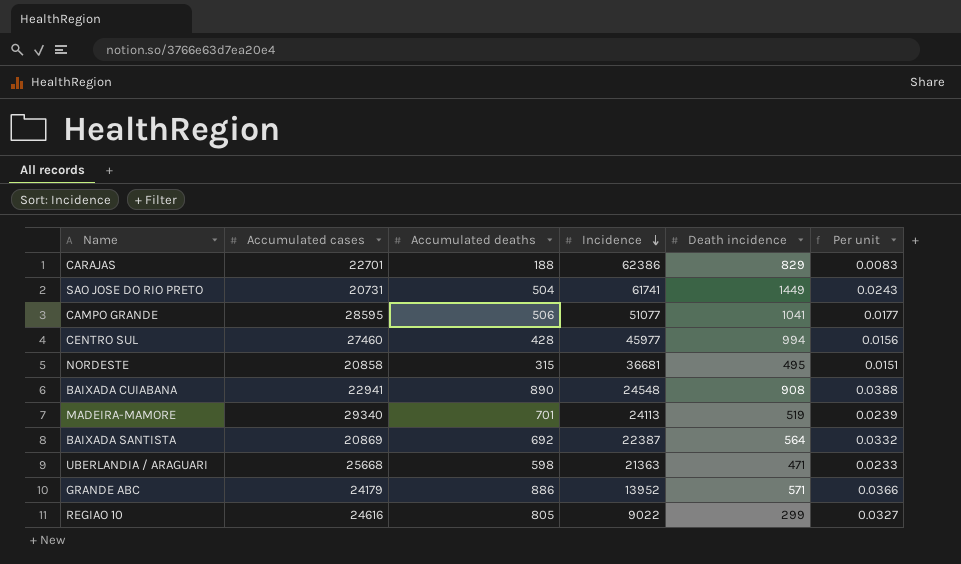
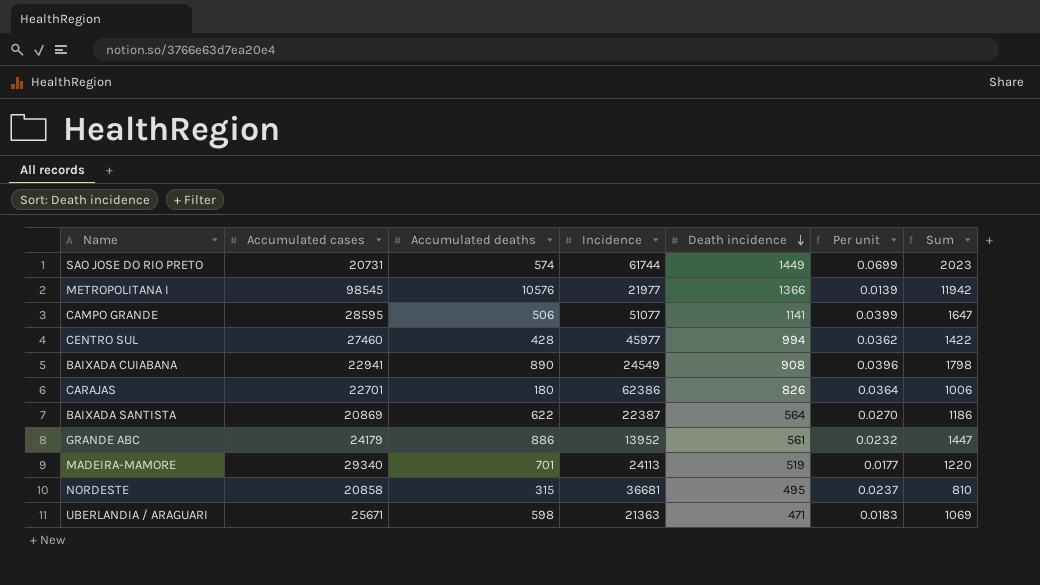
row order: Incidence descending -> Death incidence descending
column Per unit | formula: [Accumulated deaths] / [Accumulated cases] -> [Death incidence] / [Accumulated cases]
column Sum | formula: none -> [Accumulated deaths] + [Death incidence]
row REGIAO 10: 24616 | 805 | 9022 | 299 | 0.0327 -> none
SAO JOSE DO RIO PRETO | Accumulated deaths: 504 -> 574
SAO JOSE DO RIO PRETO | Incidence: 61741 -> 61744
row METROPOLITANA I: none -> 98545 | 10576 | 21977 | 1366 | 0.0139 | 11942
CAMPO GRANDE | Death incidence: 1041 -> 1141
BAIXADA CUIABANA | Incidence: 24548 -> 24549
CARAJAS | Accumulated deaths: 188 -> 180
CARAJAS | Death incidence: 829 -> 826
BAIXADA SANTISTA | Accumulated deaths: 692 -> 622
GRANDE ABC | Death incidence: 571 -> 561
UBERLANDIA / ARAGUARI | Accumulated cases: 25668 -> 25671

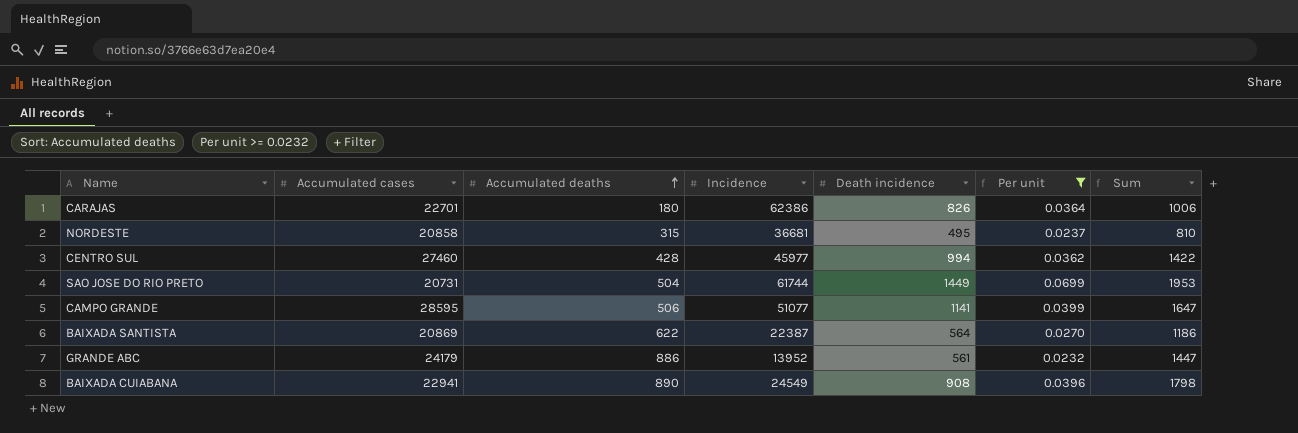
filter: none -> Per unit >= 0.0232
row order: Death incidence descending -> Accumulated deaths ascending
SAO JOSE DO RIO PRETO | Accumulated deaths: 574 -> 504
SAO JOSE DO RIO PRETO | Sum: 2023 -> 1953

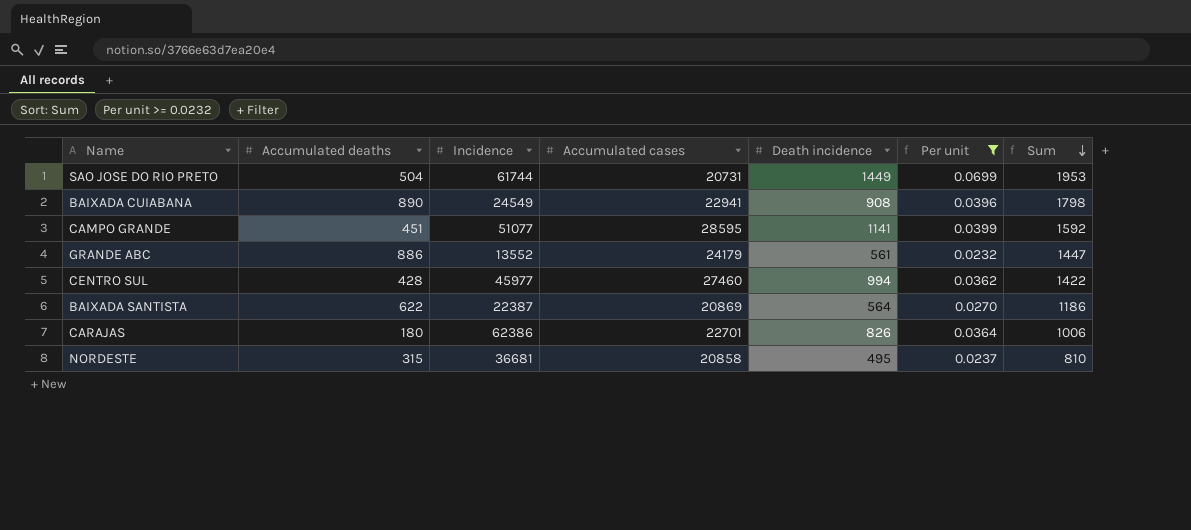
row order: Accumulated deaths ascending -> Sum descending
column Accumulated cases | position: 2 -> 4
CAMPO GRANDE | Accumulated deaths: 506 -> 451
CAMPO GRANDE | Sum: 1647 -> 1592
GRANDE ABC | Incidence: 13952 -> 13552

